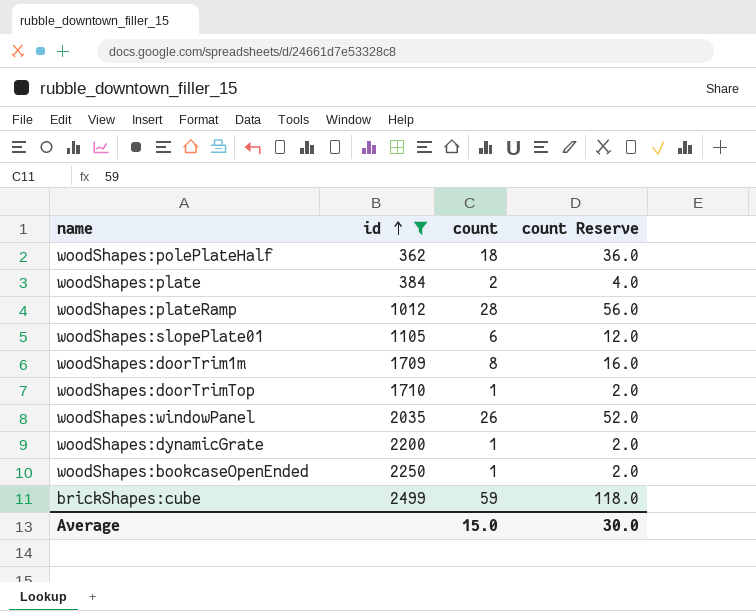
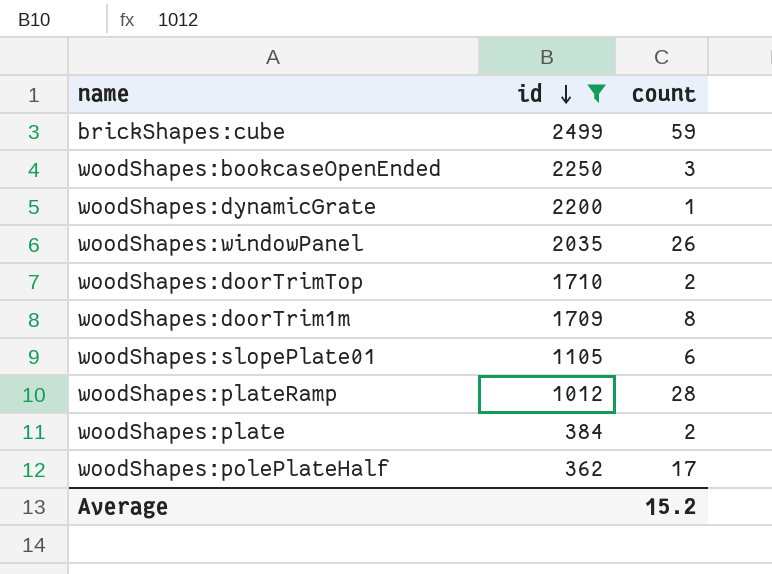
row order: id ascending -> id descending
column count Reserve | formula: [count] * 2 -> none
woodShapes:bookcaseOpenEnded | count: 1 -> 3
woodShapes:doorTrimTop | count: 1 -> 2
woodShapes:polePlateHalf | count: 18 -> 17
Average | count: 15.0 -> 15.2

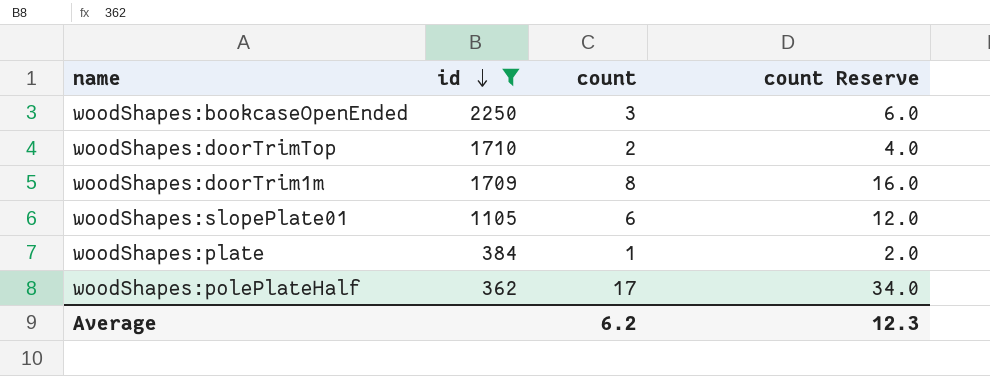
column count Reserve | formula: none -> [count] * 2
row brickShapes:cube: 2499 | 59 -> none
row woodShapes:dynamicGrate: 2200 | 1 -> none
row woodShapes:windowPanel: 2035 | 26 -> none
row woodShapes:plateRamp: 1012 | 28 -> none
woodShapes:plate | count: 2 -> 1
Average | count: 15.2 -> 6.2

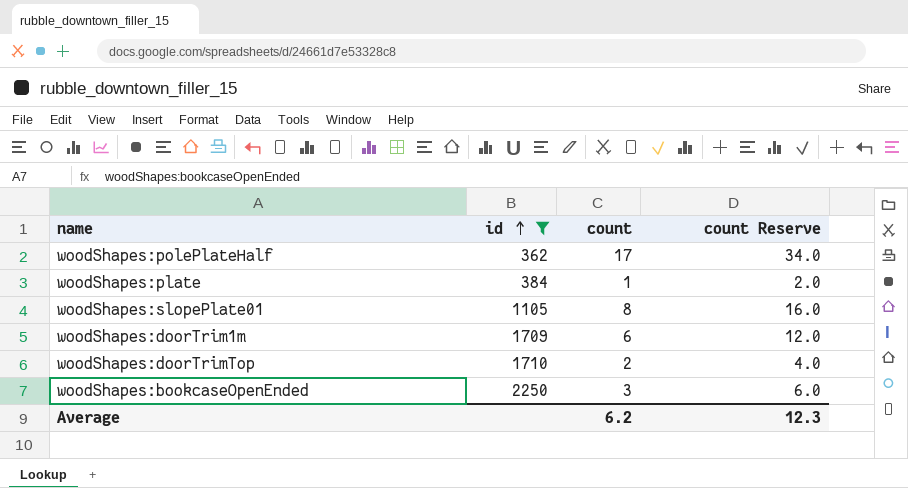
row order: id descending -> id ascending
woodShapes:slopePlate01 | count: 6 -> 8
woodShapes:slopePlate01 | count Reserve: 12.0 -> 16.0
woodShapes:doorTrim1m | count: 8 -> 6
woodShapes:doorTrim1m | count Reserve: 16.0 -> 12.0

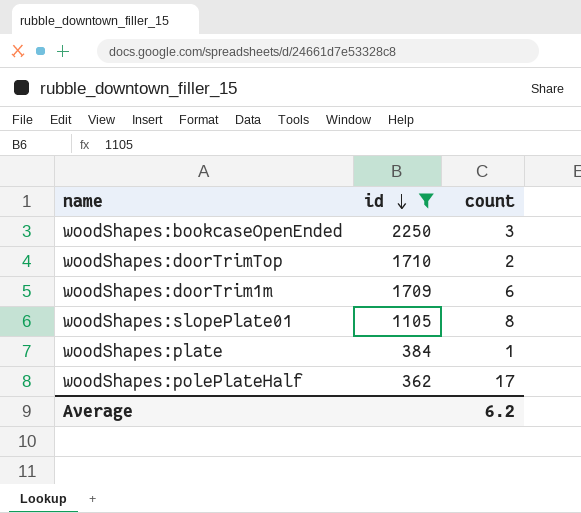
row order: id ascending -> id descending
column count Reserve | formula: [count] * 2 -> none

